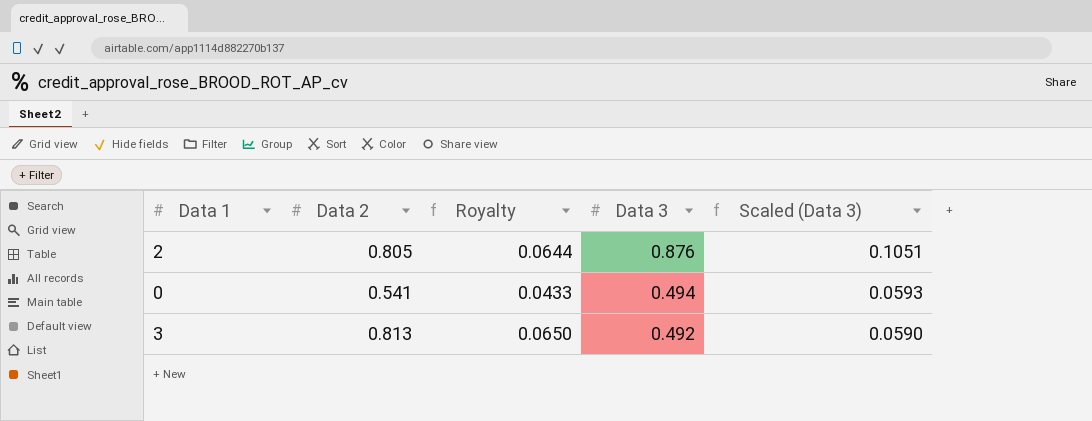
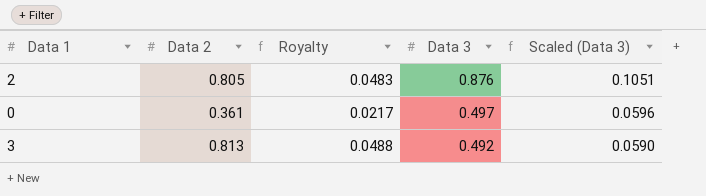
column Royalty | formula: [Data 2] * 0.08 -> [Data 2] * 0.06
0 | Data 2: 0.541 -> 0.361
0 | Data 3: 0.494 -> 0.497
0 | Scaled (Data 3): 0.0593 -> 0.0596

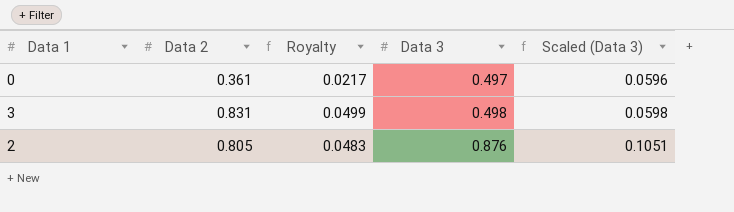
row order: Data 3 descending -> Data 3 ascending
3 | Data 2: 0.813 -> 0.831
3 | Royalty: 0.0488 -> 0.0499
3 | Data 3: 0.492 -> 0.498
3 | Scaled (Data 3): 0.0590 -> 0.0598

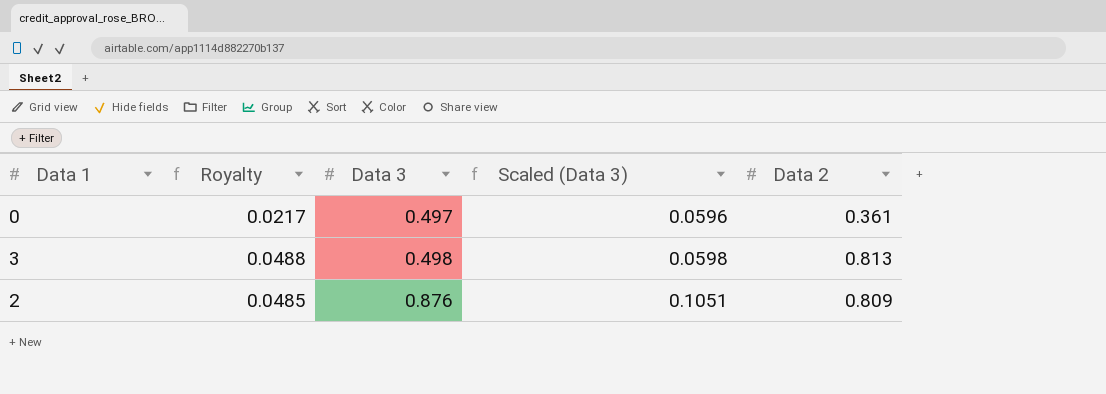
column Data 2 | position: 2 -> 5
3 | Royalty: 0.0499 -> 0.0488
3 | Data 2: 0.831 -> 0.813
2 | Royalty: 0.0483 -> 0.0485
2 | Data 2: 0.805 -> 0.809

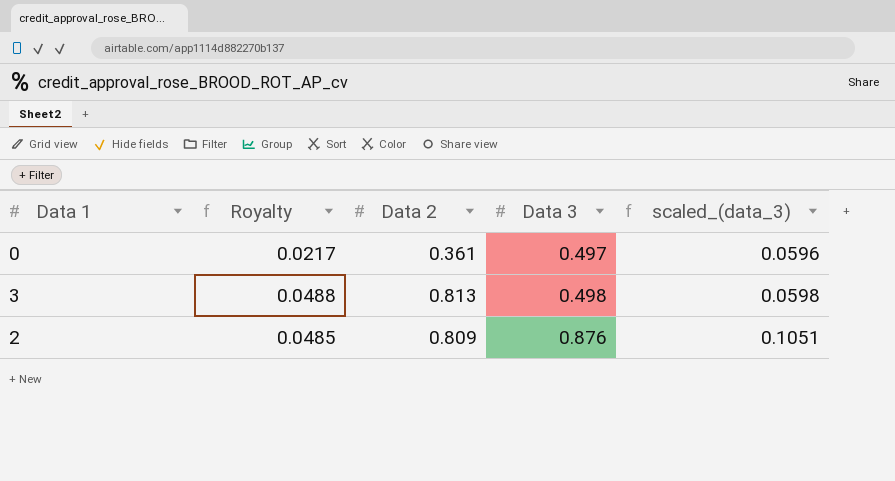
column Data 2 | position: 5 -> 3
column name: Scaled (Data 3) -> scaled_(data_3)

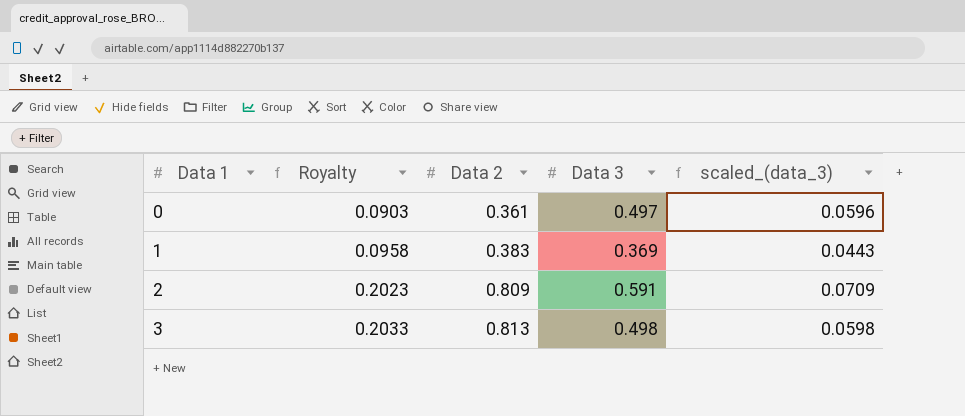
row order: Data 3 ascending -> Data 1 ascending
column Royalty | formula: [Data 2] * 0.06 -> [Data 2] * 0.25
row 1: none -> 0.0958 | 0.383 | 0.369 | 0.0443
2 | Data 3: 0.876 -> 0.591
2 | scaled_(data_3): 0.1051 -> 0.0709

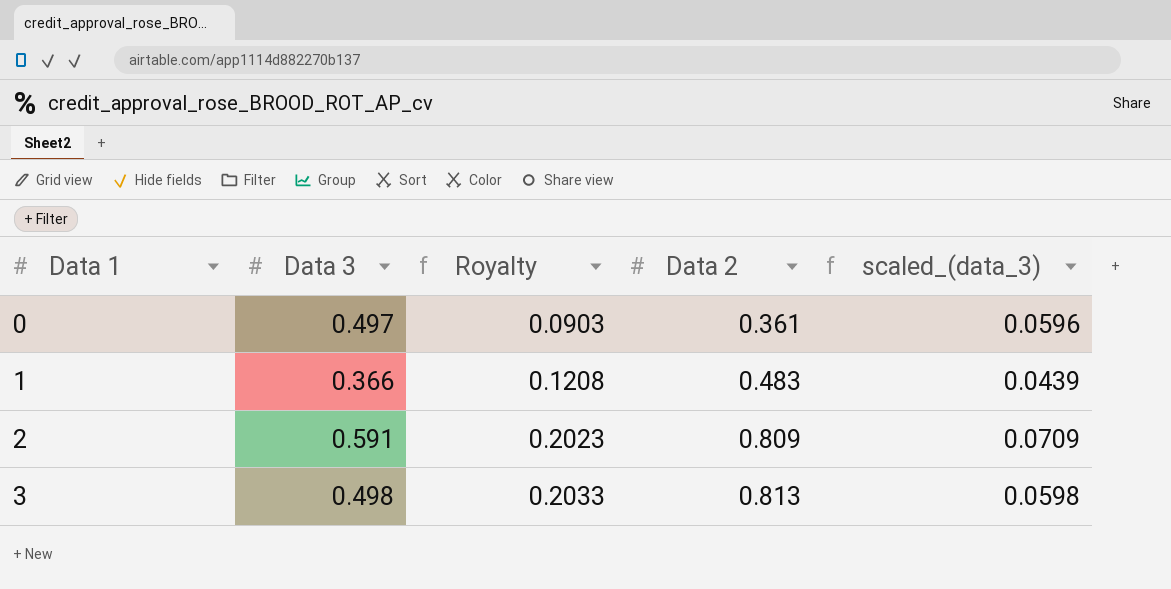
column Data 3 | position: 4 -> 2
1 | Data 3: 0.369 -> 0.366
1 | Royalty: 0.0958 -> 0.1208
1 | Data 2: 0.383 -> 0.483
1 | scaled_(data_3): 0.0443 -> 0.0439

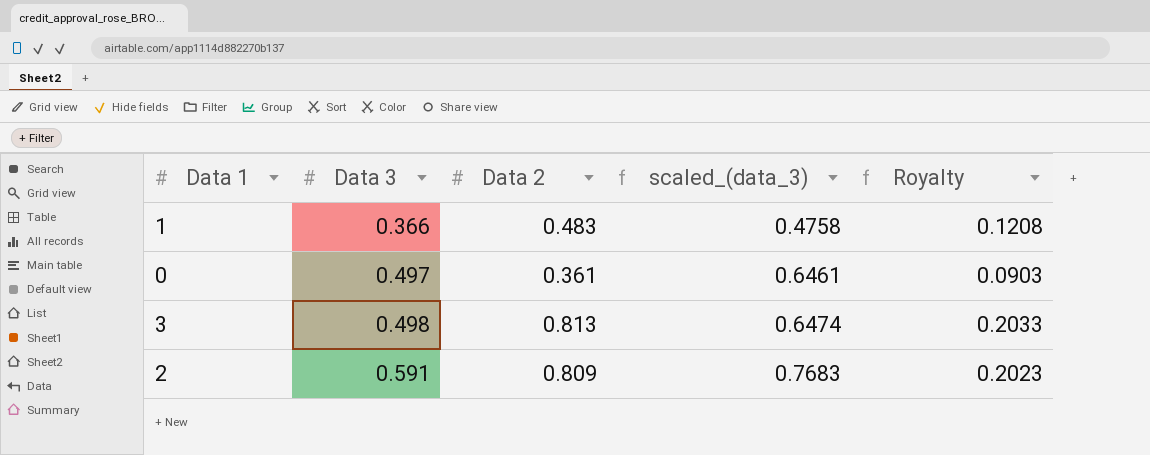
row order: Data 1 ascending -> Data 3 ascending
column scaled_(data_3) | formula: [Data 3] * 0.12 -> [Data 3] * 1.3
column Royalty | position: 3 -> 5

